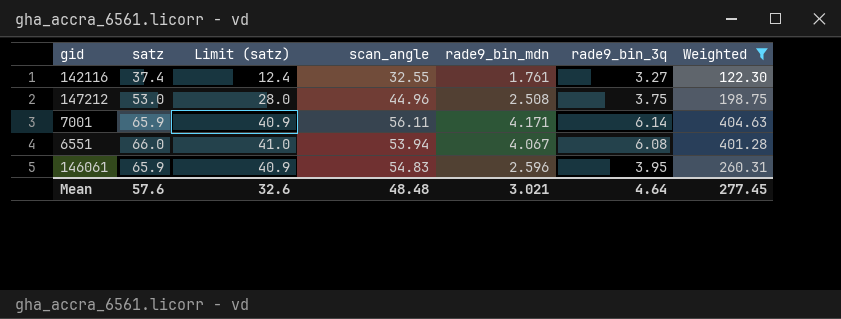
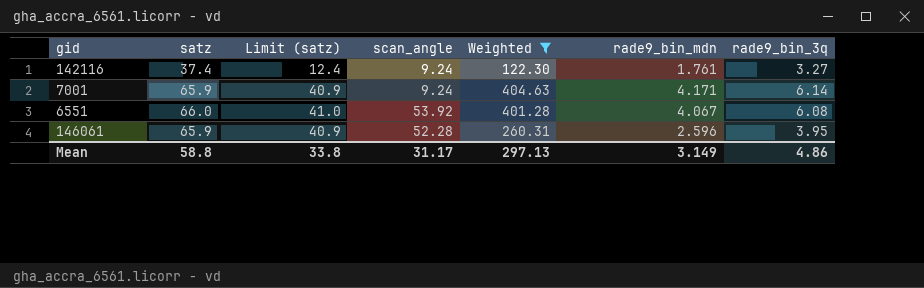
column Weighted | position: 7 -> 5
row 147212: 53.0 | 28.0 | 44.96 | 2.508 | 3.75 | 198.75 -> none
142116 | scan_angle: 32.55 -> 9.24
7001 | scan_angle: 56.11 -> 9.24
6551 | scan_angle: 53.94 -> 53.92
146061 | scan_angle: 54.83 -> 52.28
Mean | satz: 57.6 -> 58.8
Mean | Limit (satz): 32.6 -> 33.8
Mean | scan_angle: 48.48 -> 31.17
Mean | Weighted: 277.45 -> 297.13
Mean | rade9_bin_mdn: 3.021 -> 3.149
Mean | rade9_bin_3q: 4.64 -> 4.86

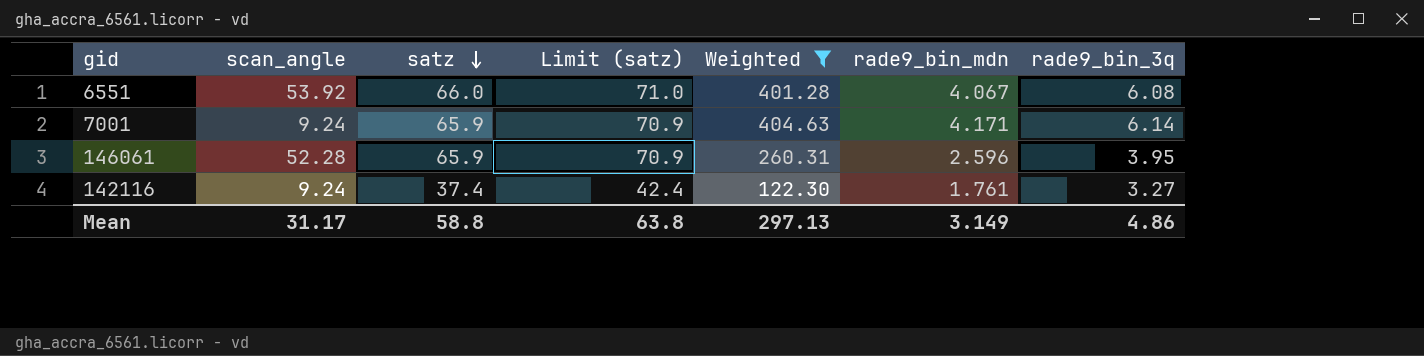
row order: none -> satz descending
column scan_angle | position: 4 -> 2
column Limit (satz) | formula: [satz] - 25 -> [satz] + 5
Mean | Limit (satz): 33.8 -> 63.8

